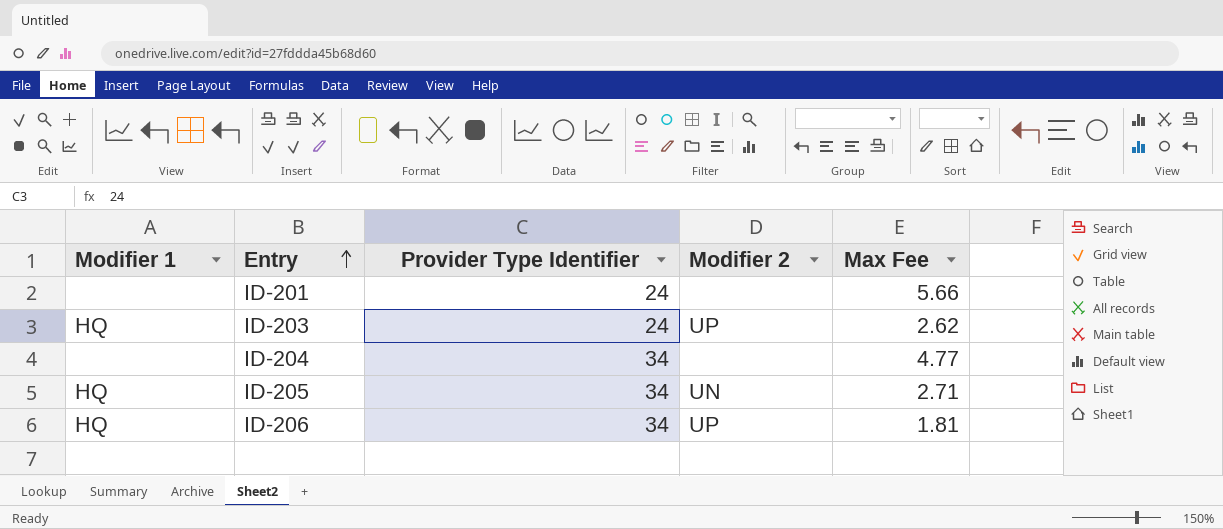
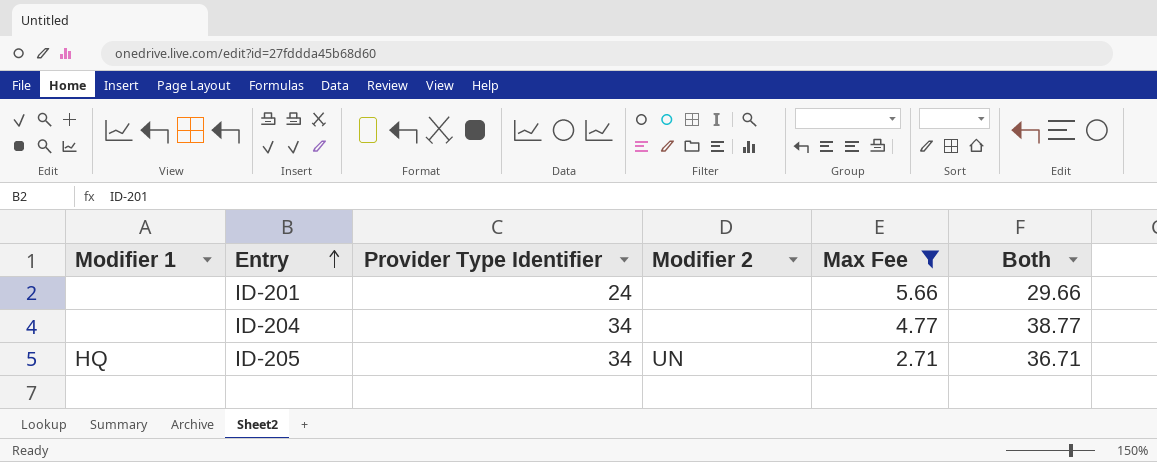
filter: none -> Max Fee >= 2.71
column Both | formula: none -> [Provider Type Identifier] + [Max Fee]

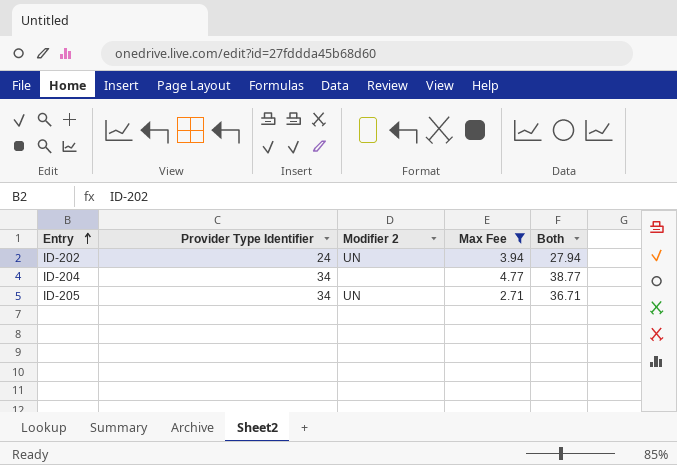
column Modifier 1 | position: 1 -> none
row ID-201: none | 24 | none | 5.66 | 29.66 -> none
row ID-202: none -> 24 | UN | 3.94 | 27.94

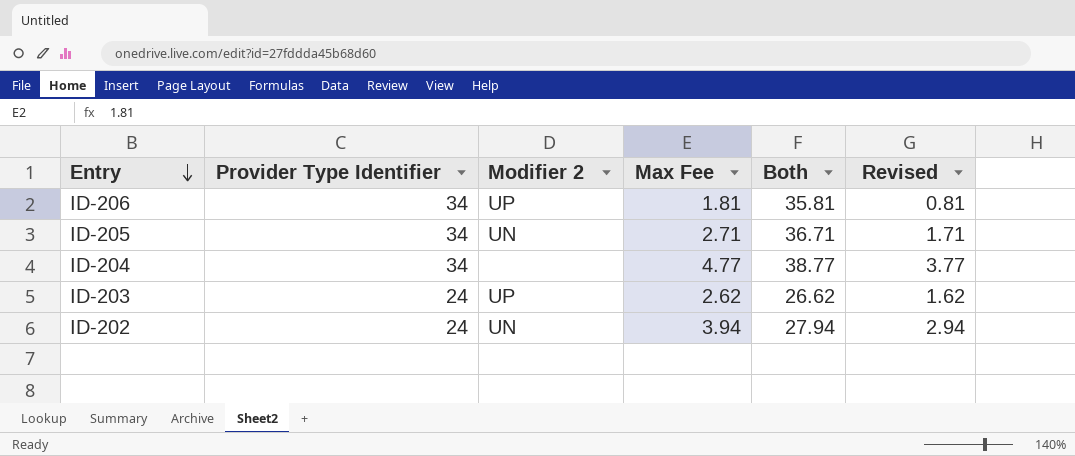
filter: Max Fee >= 2.71 -> none
row order: Entry ascending -> Entry descending
column Revised | formula: none -> [Max Fee] - 1

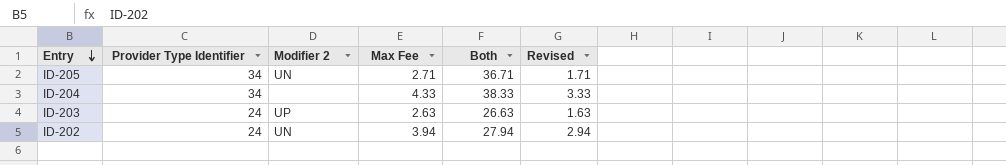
row ID-206: 34 | UP | 1.81 | 35.81 | 0.81 -> none
ID-204 | Max Fee: 4.77 -> 4.33
ID-204 | Both: 38.77 -> 38.33
ID-204 | Revised: 3.77 -> 3.33
ID-203 | Max Fee: 2.62 -> 2.63
ID-203 | Both: 26.62 -> 26.63
ID-203 | Revised: 1.62 -> 1.63

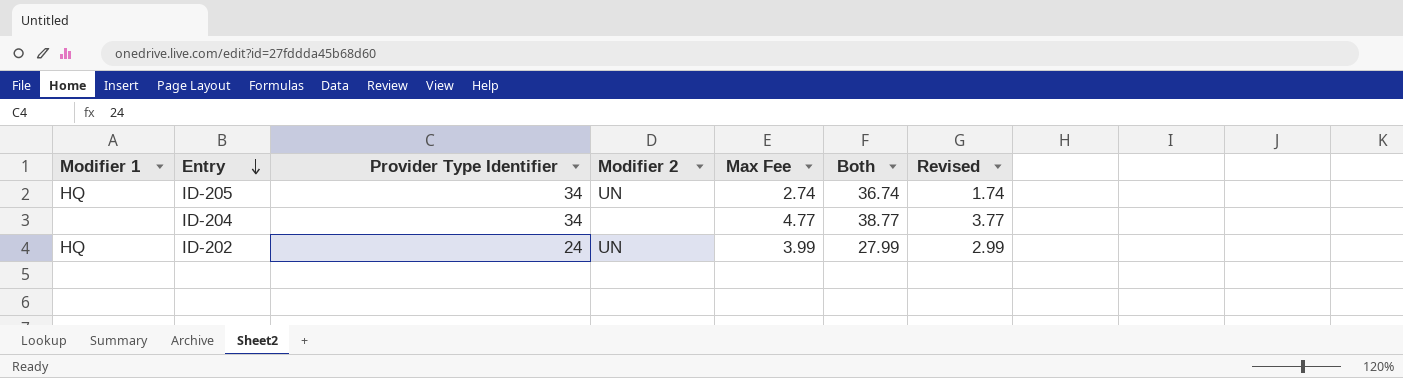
column Modifier 1 | position: none -> 1
row ID-203: 24 | UP | 2.63 | 26.63 | 1.63 -> none
ID-205 | Max Fee: 2.71 -> 2.74
ID-205 | Both: 36.71 -> 36.74
ID-205 | Revised: 1.71 -> 1.74
ID-204 | Max Fee: 4.33 -> 4.77
ID-204 | Both: 38.33 -> 38.77
ID-204 | Revised: 3.33 -> 3.77
ID-202 | Max Fee: 3.94 -> 3.99
ID-202 | Both: 27.94 -> 27.99
ID-202 | Revised: 2.94 -> 2.99

